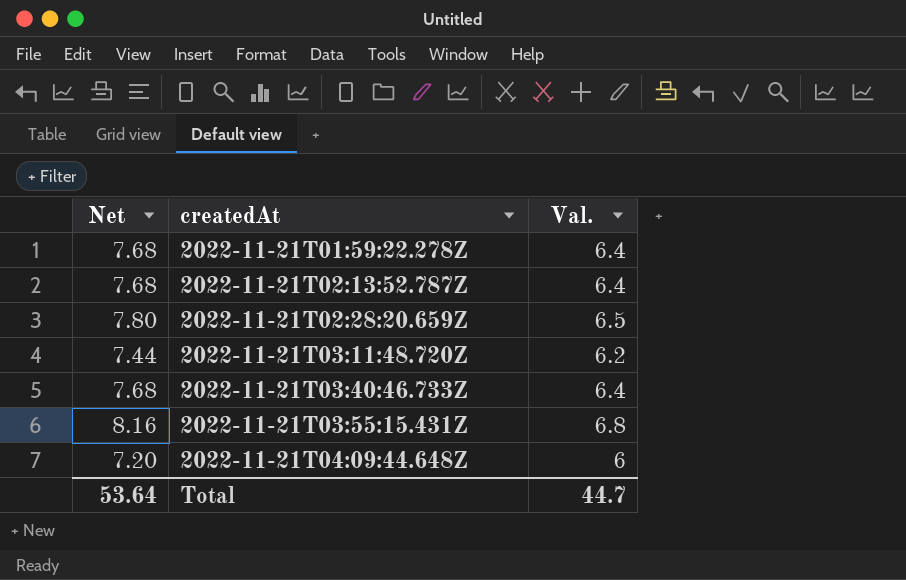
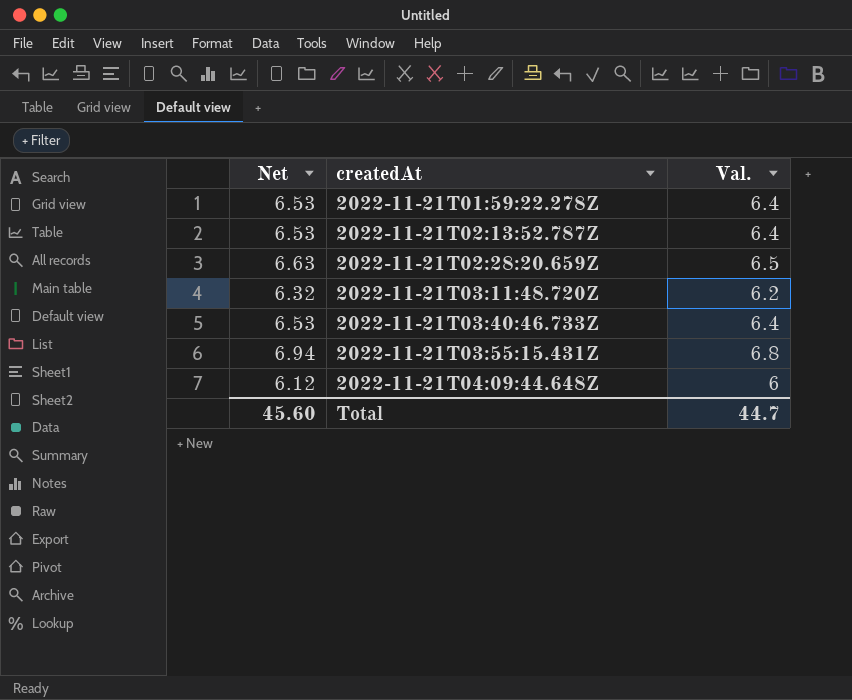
column Net | formula: [Val.] * 1.2 -> [Val.] * 1.02
Total | Net: 53.64 -> 45.60

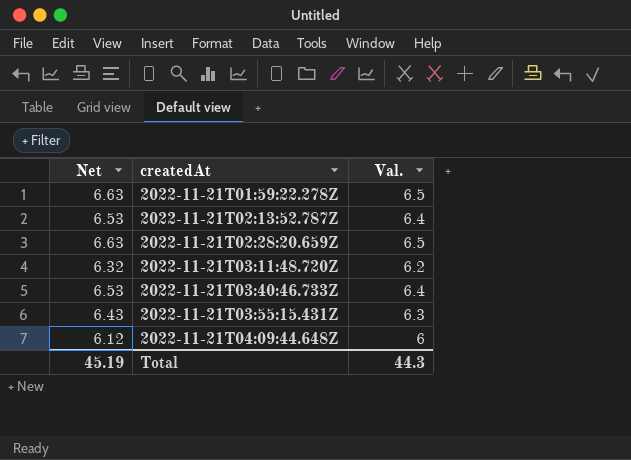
2022-11-21T01:59:22.278Z | Net: 6.53 -> 6.63
2022-11-21T01:59:22.278Z | Val.: 6.4 -> 6.5
2022-11-21T03:55:15.431Z | Net: 6.94 -> 6.43
2022-11-21T03:55:15.431Z | Val.: 6.8 -> 6.3
Total | Net: 45.60 -> 45.19
Total | Val.: 44.7 -> 44.3

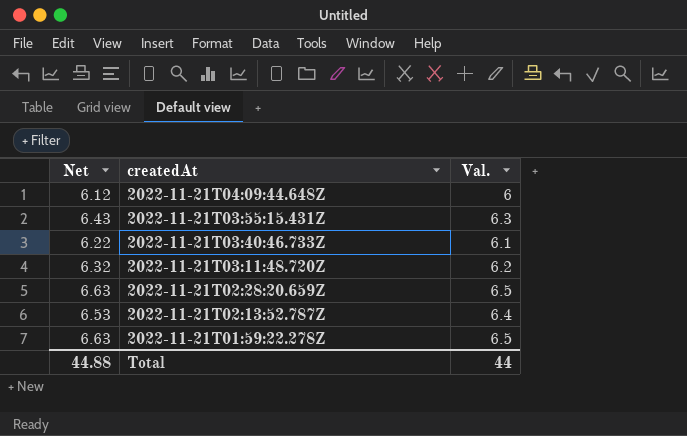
row order: createdAt ascending -> createdAt descending
2022-11-21T03:40:46.733Z | Net: 6.53 -> 6.22
2022-11-21T03:40:46.733Z | Val.: 6.4 -> 6.1
Total | Net: 45.19 -> 44.88
Total | Val.: 44.3 -> 44

